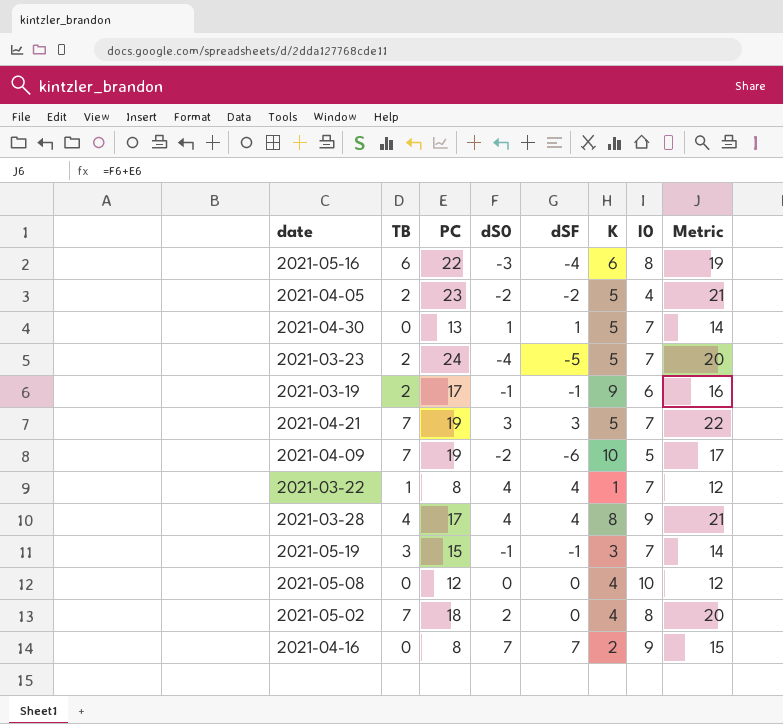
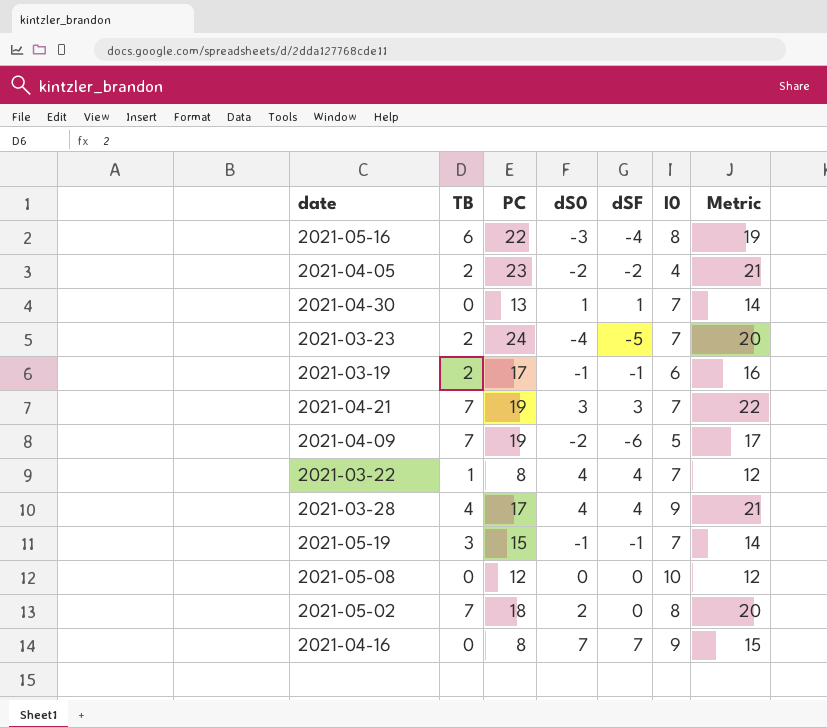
column K | position: 6 -> none

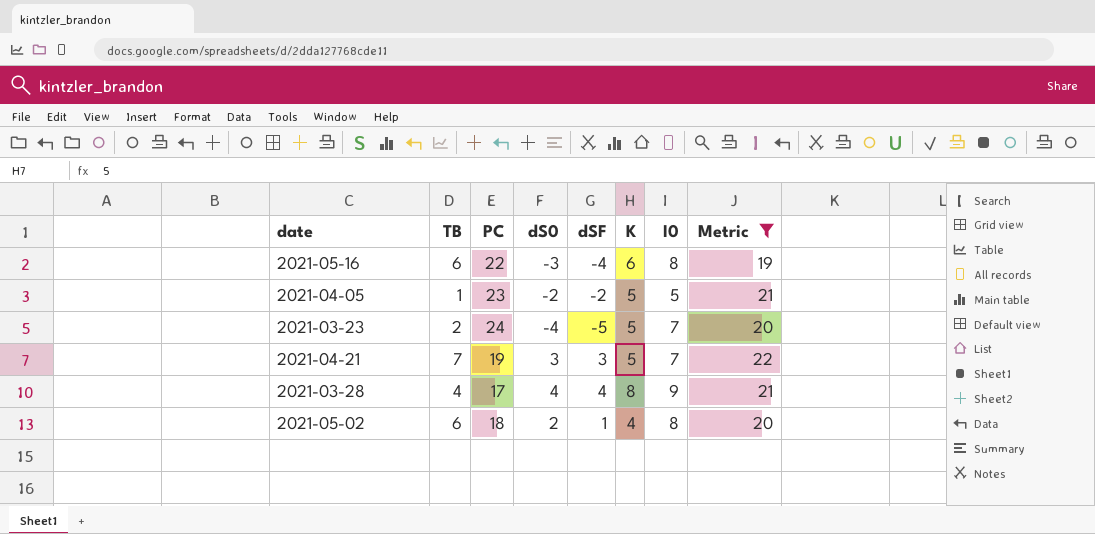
filter: none -> Metric >= 19
column K | position: none -> 6
2021-04-05 | TB: 2 -> 1
2021-04-05 | I0: 4 -> 5
2021-05-02 | TB: 7 -> 6
2021-05-02 | dSF: 0 -> 1

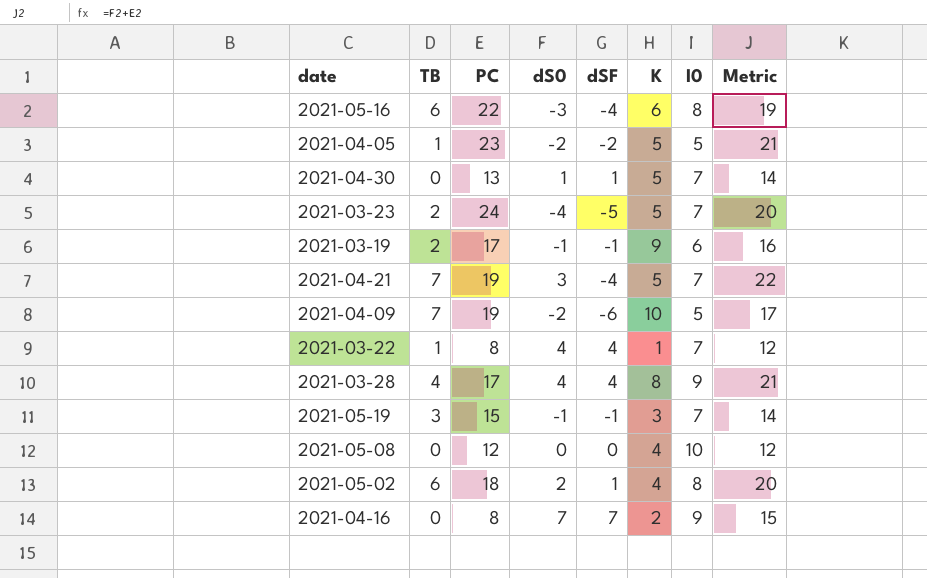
filter: Metric >= 19 -> none
2021-04-21 | dSF: 3 -> -4

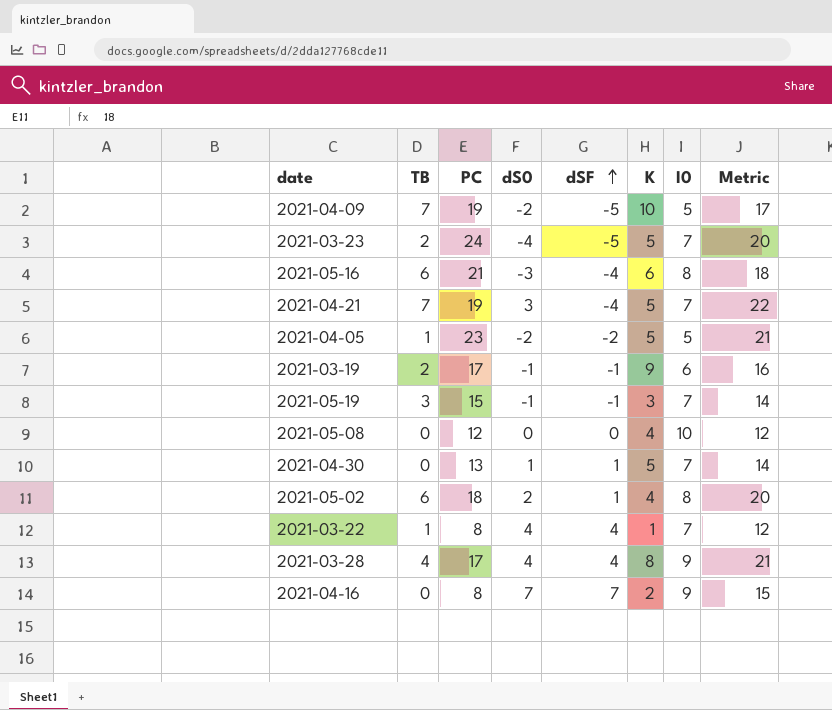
row order: none -> dSF ascending
2021-04-09 | dSF: -6 -> -5
2021-05-16 | PC: 22 -> 21
2021-05-16 | Metric: 19 -> 18

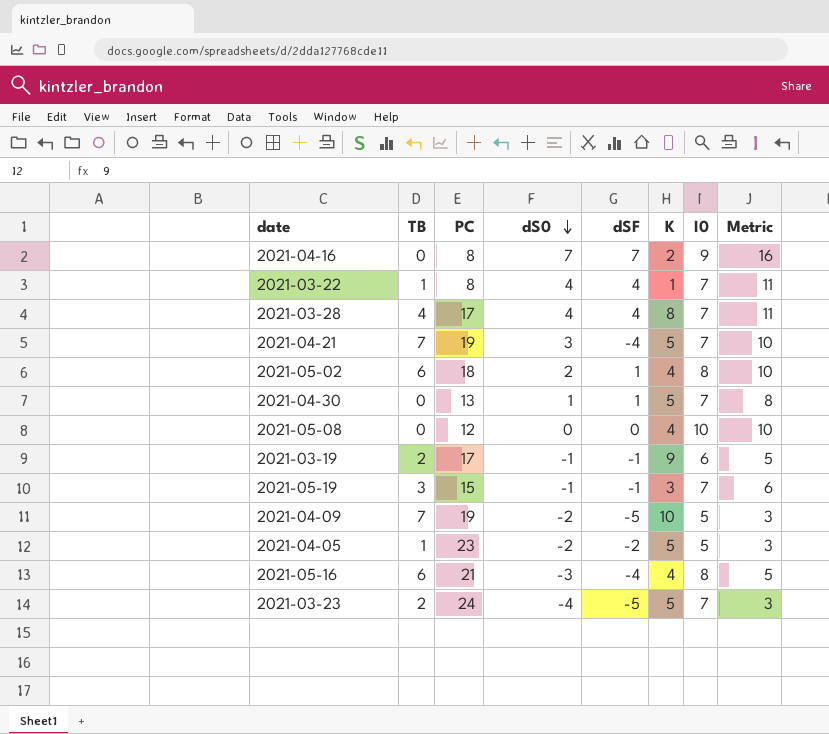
row order: dSF ascending -> dS0 descending
column Metric | formula: [PC] + [dS0] -> [dS0] + [I0]
2021-03-28 | I0: 9 -> 7
2021-05-16 | K: 6 -> 4

